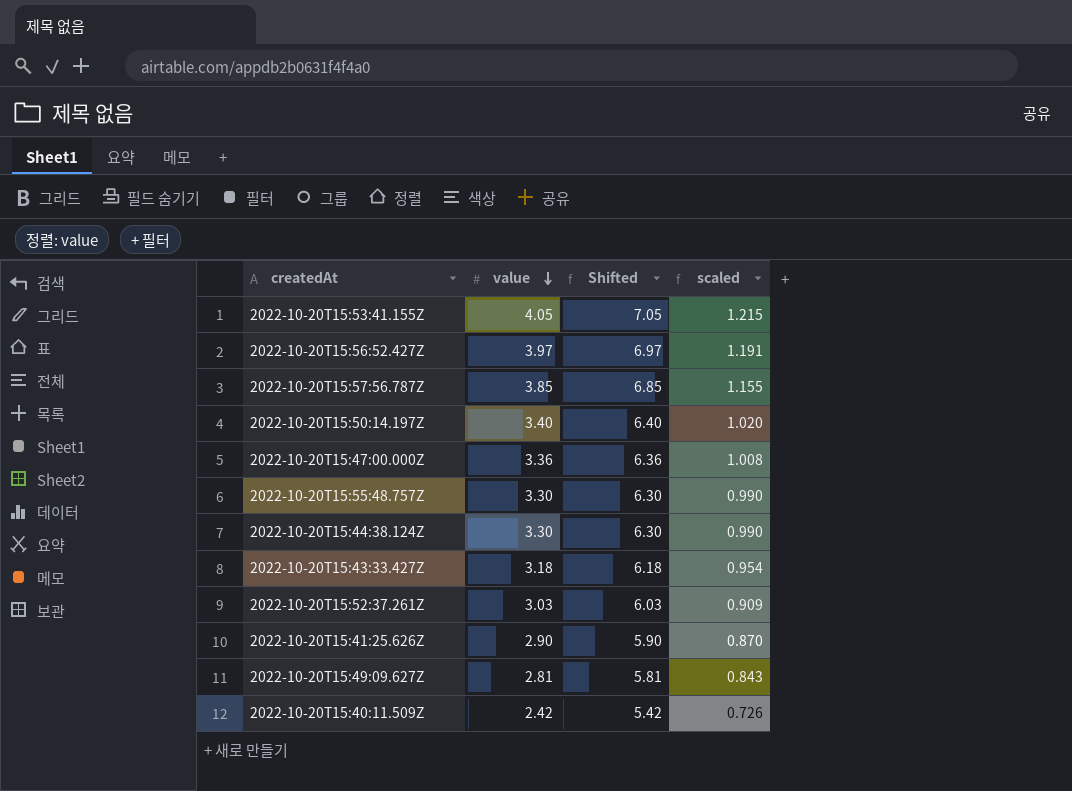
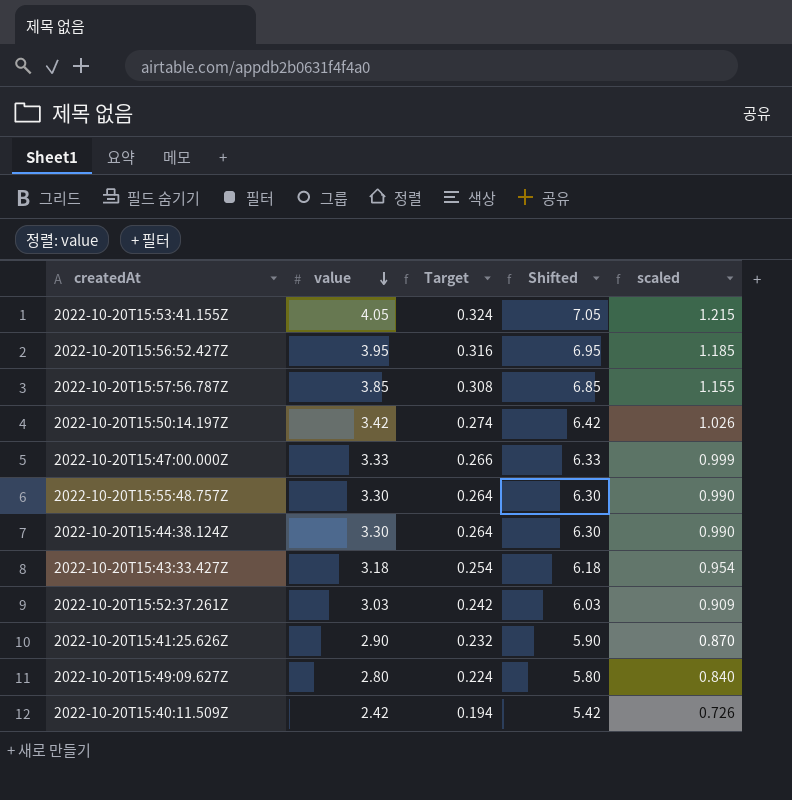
column Target | formula: none -> [value] * 0.08
2022-10-20T15:56:52.427Z | value: 3.97 -> 3.95
2022-10-20T15:56:52.427Z | Shifted: 6.97 -> 6.95
2022-10-20T15:56:52.427Z | scaled: 1.191 -> 1.185
2022-10-20T15:50:14.197Z | value: 3.40 -> 3.42
2022-10-20T15:50:14.197Z | Shifted: 6.40 -> 6.42
2022-10-20T15:50:14.197Z | scaled: 1.020 -> 1.026
2022-10-20T15:47:00.000Z | value: 3.36 -> 3.33
2022-10-20T15:47:00.000Z | Shifted: 6.36 -> 6.33
2022-10-20T15:47:00.000Z | scaled: 1.008 -> 0.999
2022-10-20T15:49:09.627Z | value: 2.81 -> 2.80
2022-10-20T15:49:09.627Z | Shifted: 5.81 -> 5.80
2022-10-20T15:49:09.627Z | scaled: 0.843 -> 0.840

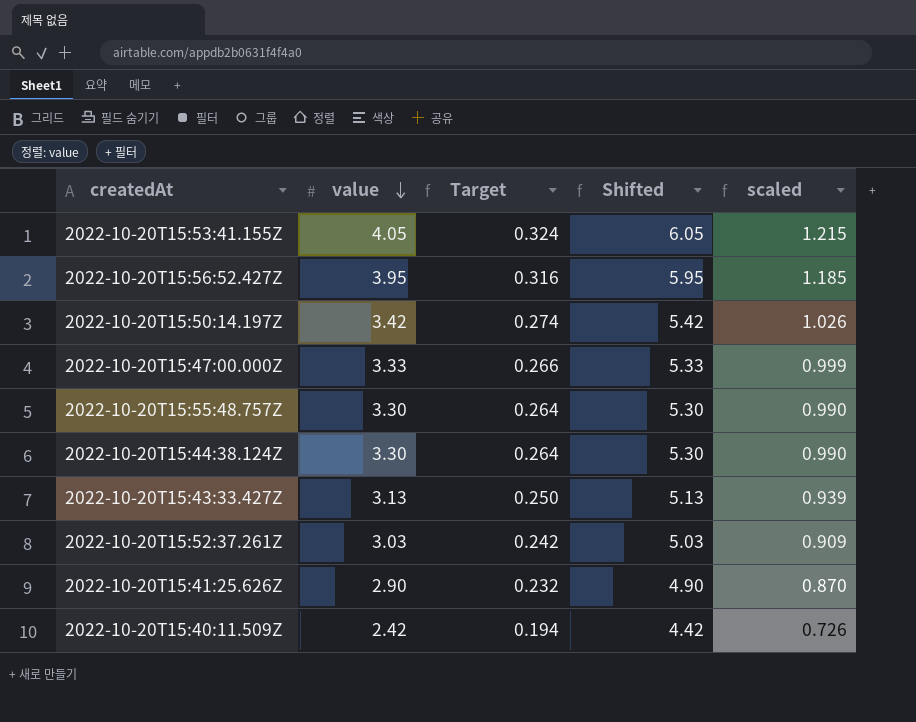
column Shifted | formula: [value] + 3 -> [value] + 2
row 2022-10-20T15:57:56.787Z: 3.85 | 0.308 | 6.85 | 1.155 -> none
row 2022-10-20T15:49:09.627Z: 2.80 | 0.224 | 5.80 | 0.840 -> none
2022-10-20T15:43:33.427Z | value: 3.18 -> 3.13
2022-10-20T15:43:33.427Z | Target: 0.254 -> 0.250
2022-10-20T15:43:33.427Z | scaled: 0.954 -> 0.939

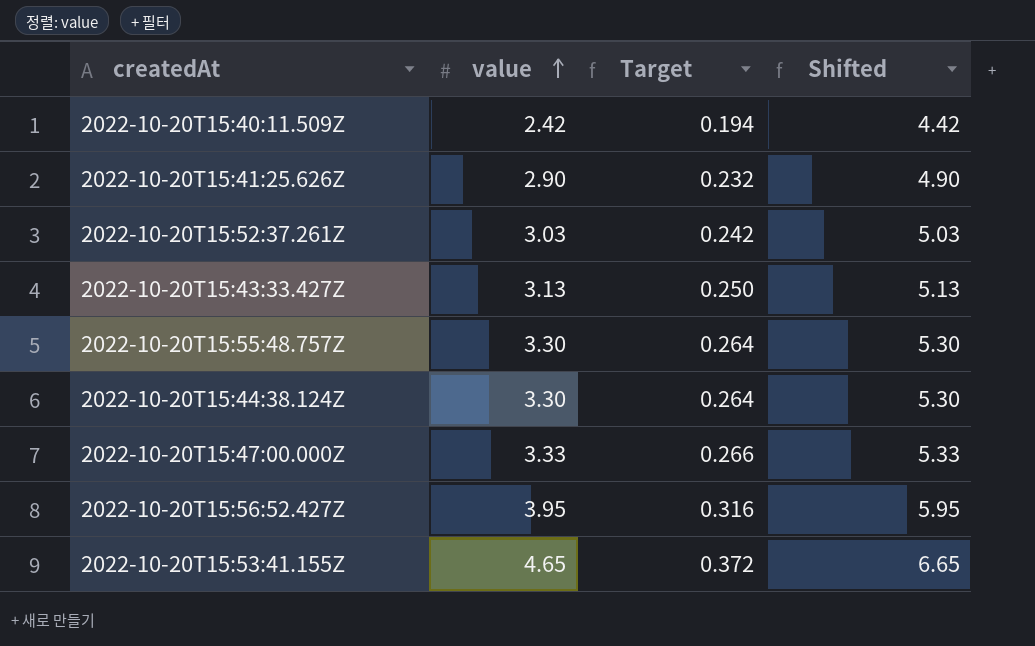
row order: value descending -> value ascending
column scaled | formula: [value] * 0.3 -> none
row 2022-10-20T15:50:14.197Z: 3.42 | 0.274 | 5.42 | 1.026 -> none
2022-10-20T15:53:41.155Z | value: 4.05 -> 4.65
2022-10-20T15:53:41.155Z | Target: 0.324 -> 0.372
2022-10-20T15:53:41.155Z | Shifted: 6.05 -> 6.65

